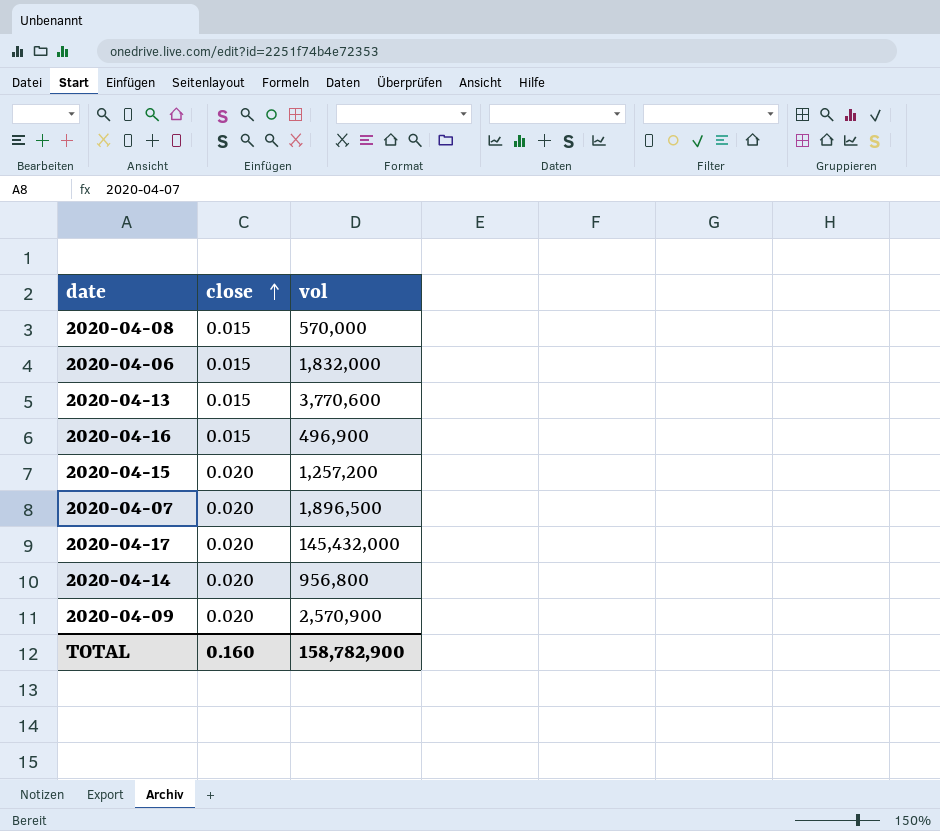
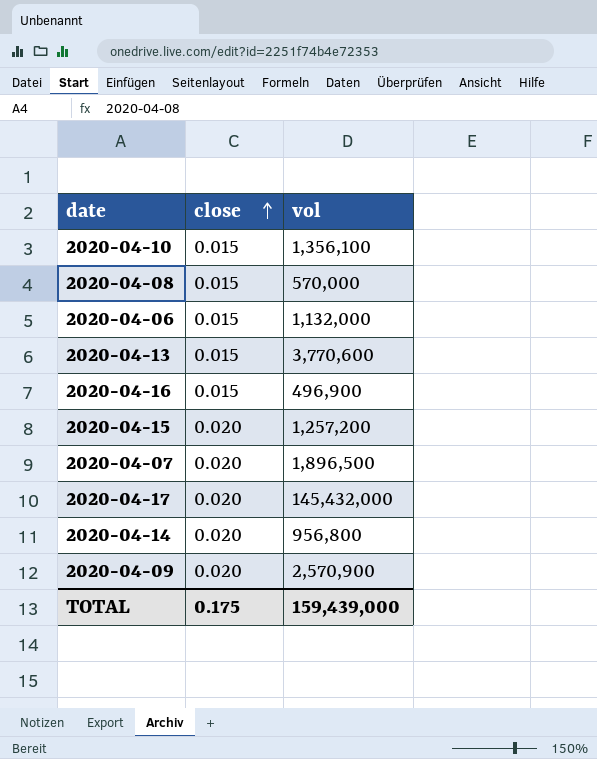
row 2020-04-10: none -> 0.015 | 1,356,100
2020-04-06 | vol: 1,832,000 -> 1,132,000
TOTAL | close: 0.160 -> 0.175
TOTAL | vol: 158,782,900 -> 159,439,000

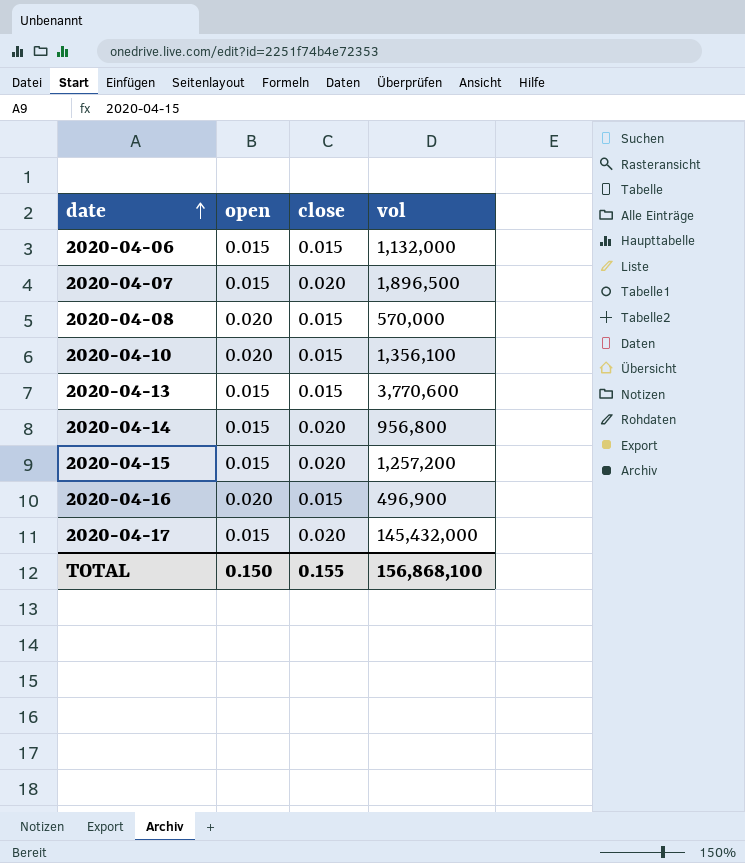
row order: close ascending -> date ascending
column open | position: none -> 2
row 2020-04-09: 0.020 | 2,570,900 -> none
TOTAL | close: 0.175 -> 0.155
TOTAL | vol: 159,439,000 -> 156,868,100

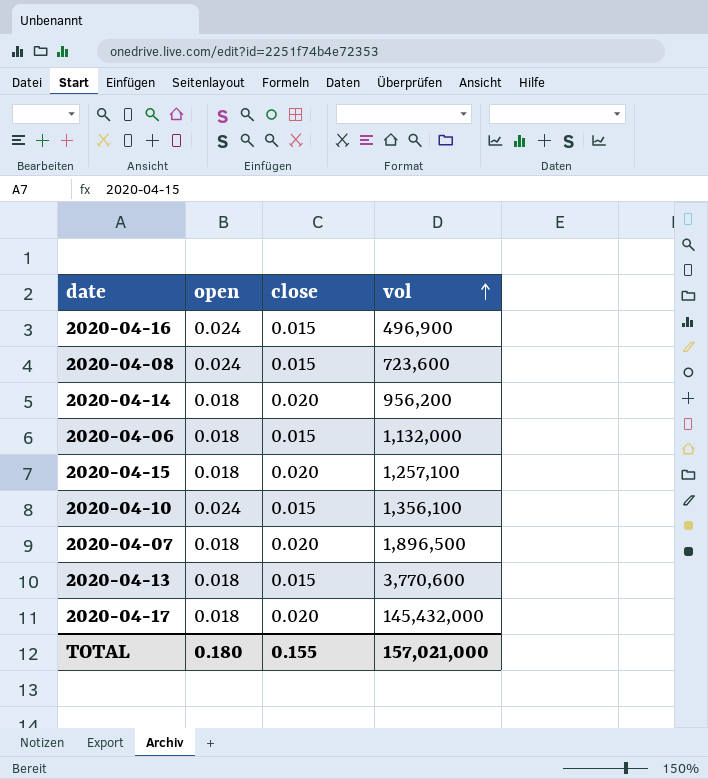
row order: date ascending -> vol ascending
2020-04-16 | open: 0.020 -> 0.024
2020-04-08 | open: 0.020 -> 0.024
2020-04-08 | vol: 570,000 -> 723,600
2020-04-14 | open: 0.015 -> 0.018
2020-04-14 | vol: 956,800 -> 956,200
2020-04-06 | open: 0.015 -> 0.018
2020-04-15 | open: 0.015 -> 0.018
2020-04-15 | vol: 1,257,200 -> 1,257,100
2020-04-10 | open: 0.020 -> 0.024
2020-04-07 | open: 0.015 -> 0.018
2020-04-13 | open: 0.015 -> 0.018
2020-04-17 | open: 0.015 -> 0.018
TOTAL | open: 0.150 -> 0.180
TOTAL | vol: 156,868,100 -> 157,021,000

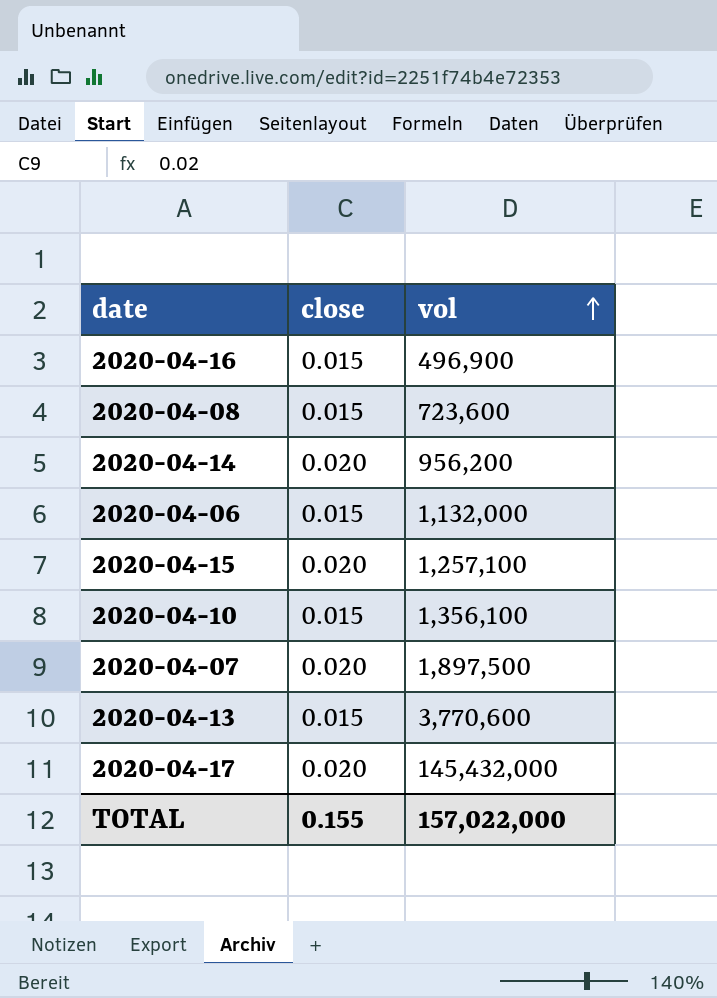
column open | position: 2 -> none
2020-04-07 | vol: 1,896,500 -> 1,897,500
TOTAL | vol: 157,021,000 -> 157,022,000

